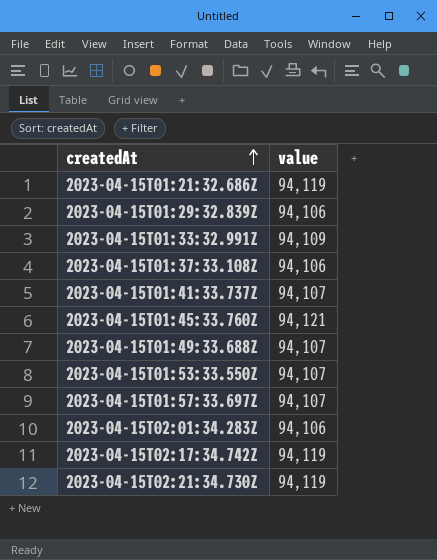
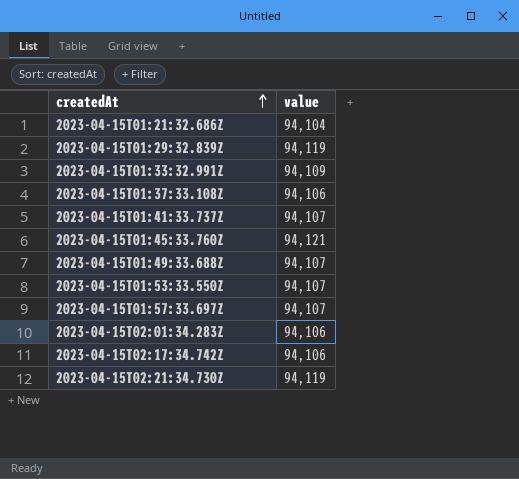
2023-04-15T01:21:32.686Z | value: 94,119 -> 94,104
2023-04-15T01:29:32.839Z | value: 94,106 -> 94,119
2023-04-15T02:17:34.742Z | value: 94,119 -> 94,106

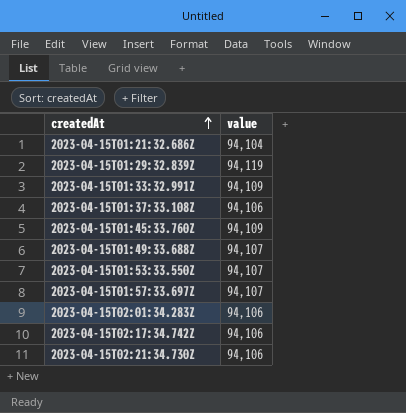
row 2023-04-15T01:41:33.737Z: 94,107 -> none
2023-04-15T01:45:33.760Z | value: 94,121 -> 94,109
2023-04-15T02:21:34.730Z | value: 94,119 -> 94,106

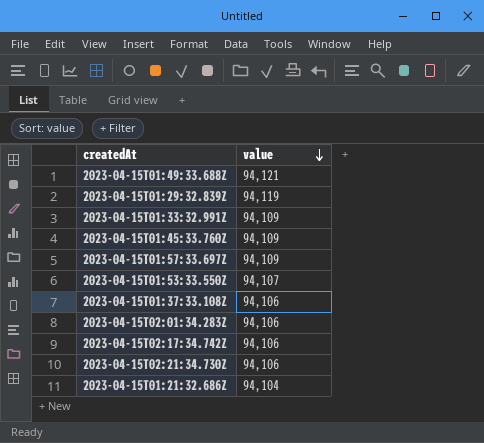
row order: createdAt ascending -> value descending
2023-04-15T01:49:33.688Z | value: 94,107 -> 94,121
2023-04-15T01:57:33.697Z | value: 94,107 -> 94,109

